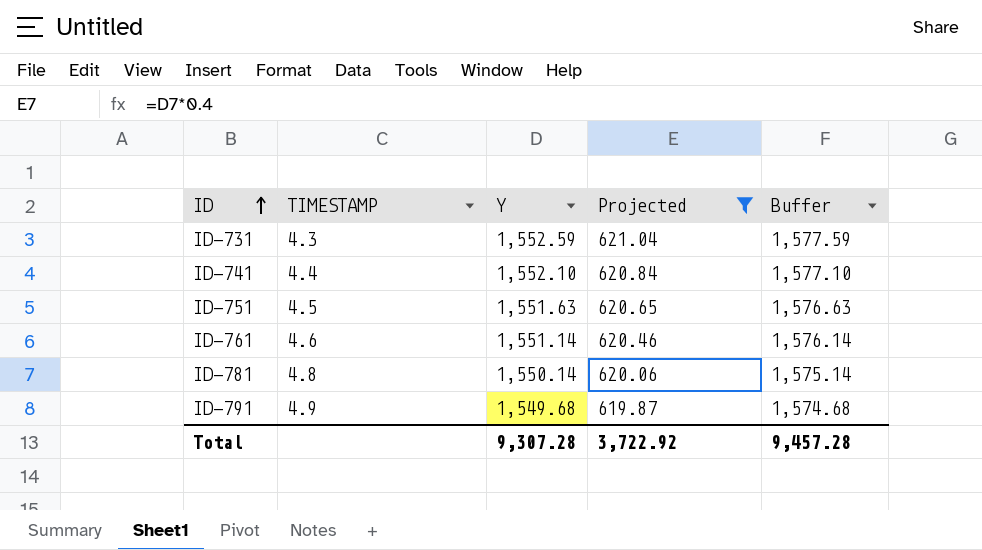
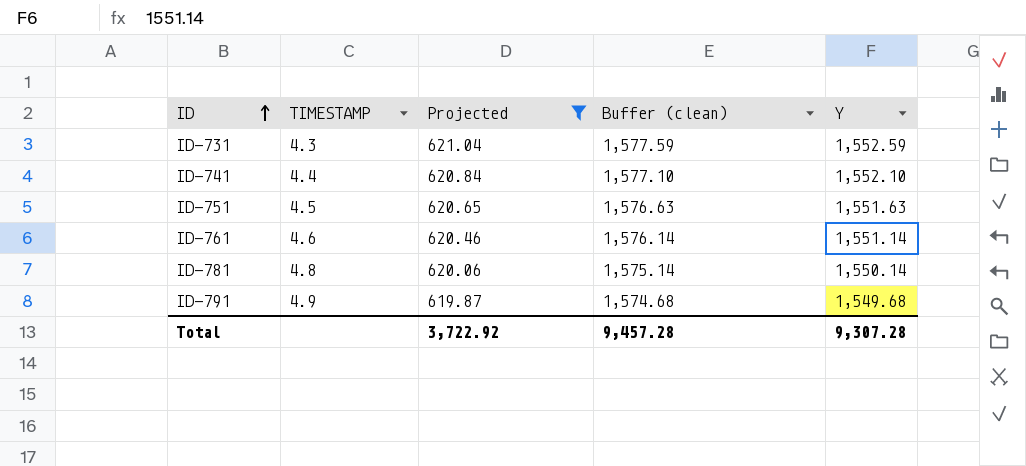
column name: Buffer -> Buffer (clean)
column Y | position: 3 -> 5

